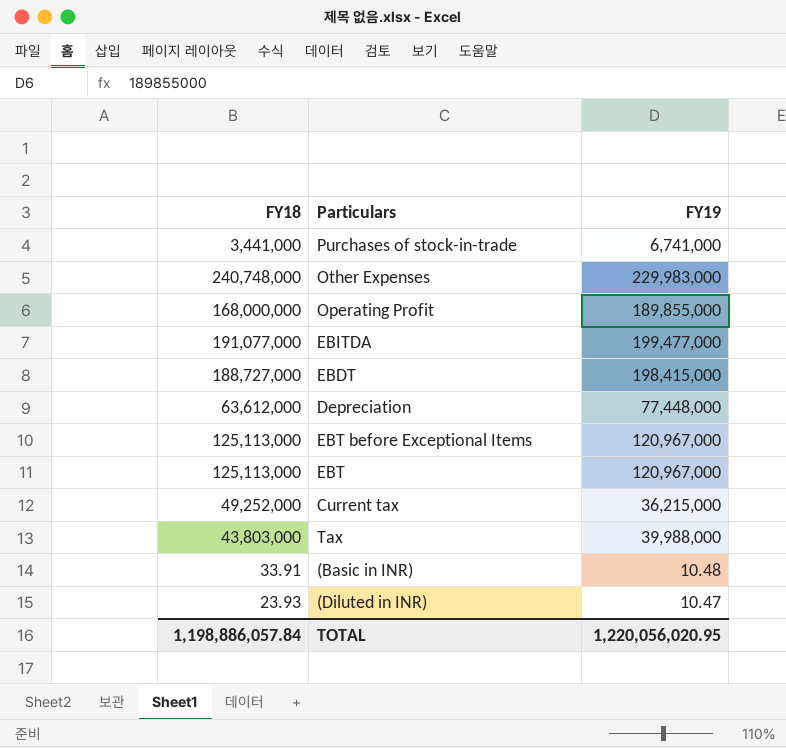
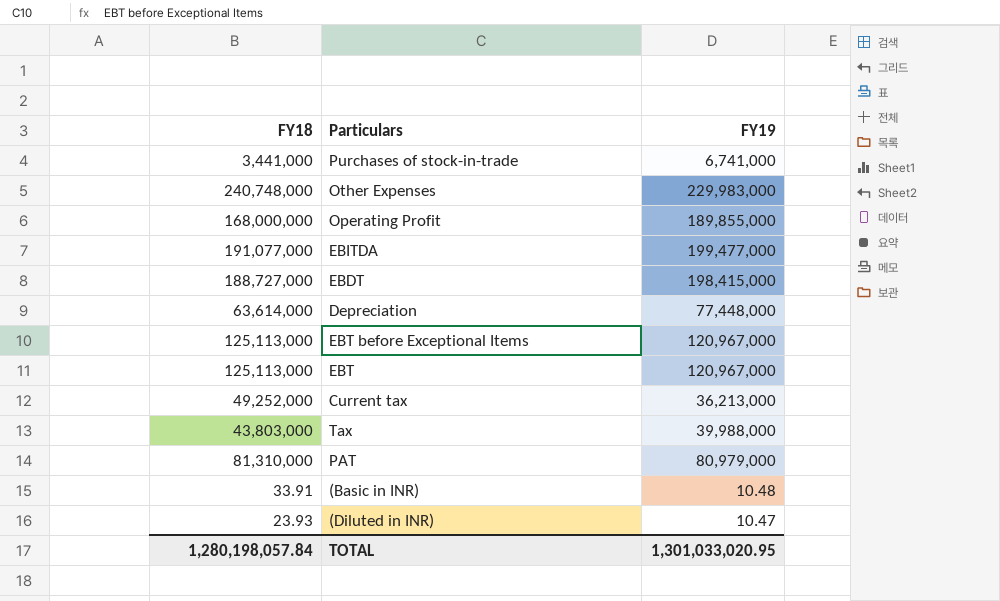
Depreciation | FY18: 63,612,000 -> 63,614,000
Current tax | FY19: 36,215,000 -> 36,213,000
row PAT: none -> 81,310,000 | 80,979,000
TOTAL | FY18: 1,198,886,057.84 -> 1,280,198,057.84
TOTAL | FY19: 1,220,056,020.95 -> 1,301,033,020.95

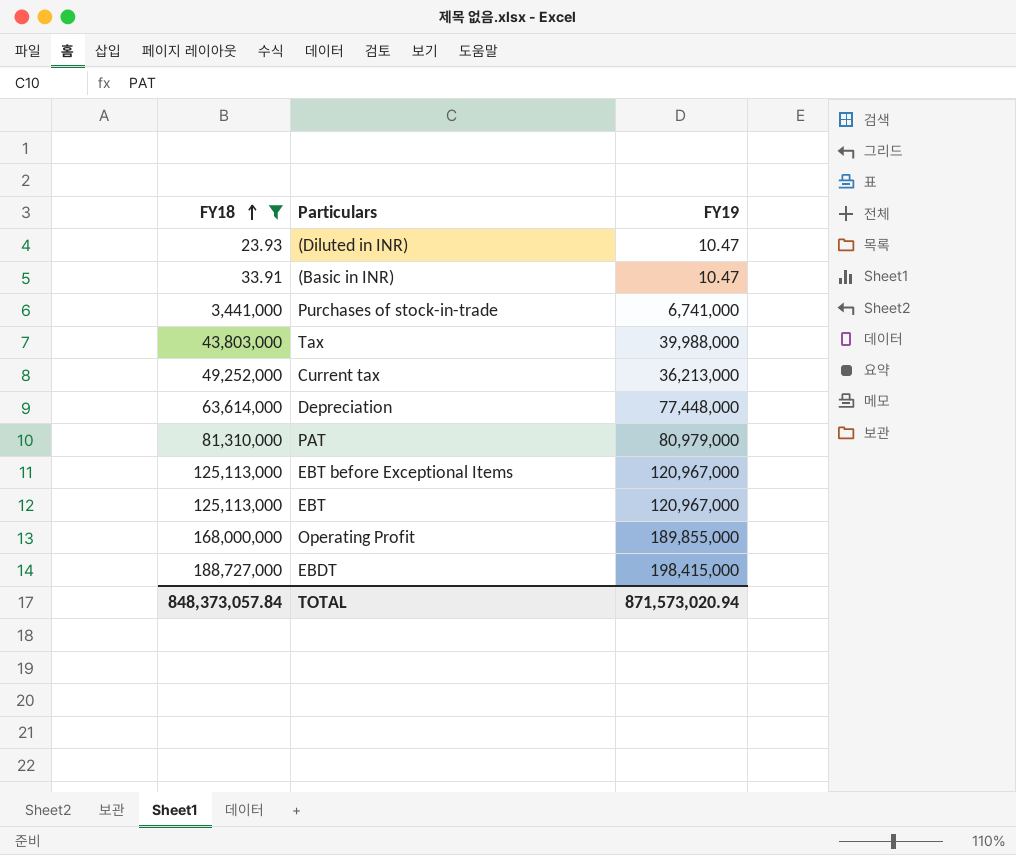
filter: none -> FY18 <= 188,727,000
row order: none -> FY18 ascending
(Basic in INR) | FY19: 10.48 -> 10.47
TOTAL | FY18: 1,280,198,057.84 -> 848,373,057.84
TOTAL | FY19: 1,301,033,020.95 -> 871,573,020.94

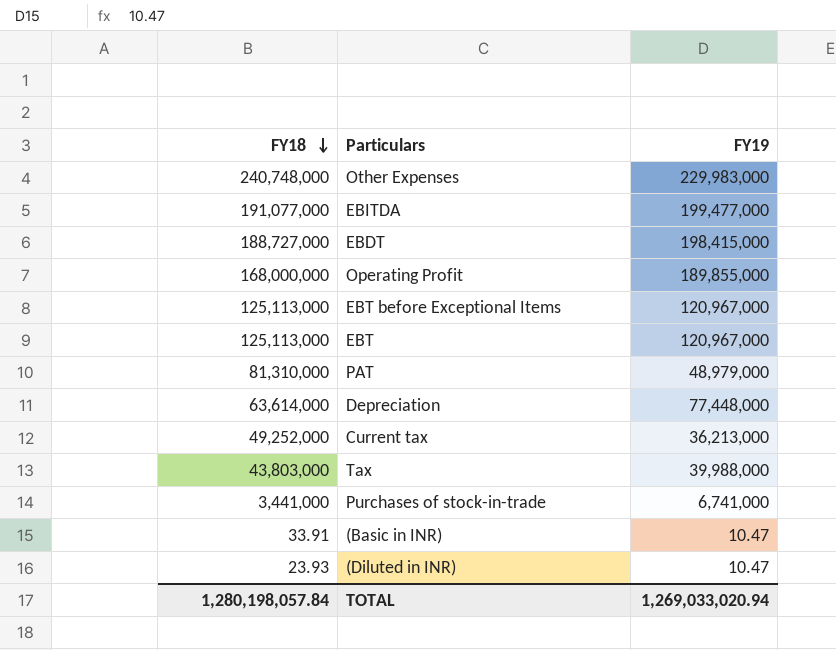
filter: FY18 <= 188,727,000 -> none
row order: FY18 ascending -> FY18 descending
PAT | FY19: 80,979,000 -> 48,979,000
TOTAL | FY18: 848,373,057.84 -> 1,280,198,057.84
TOTAL | FY19: 871,573,020.94 -> 1,269,033,020.94

